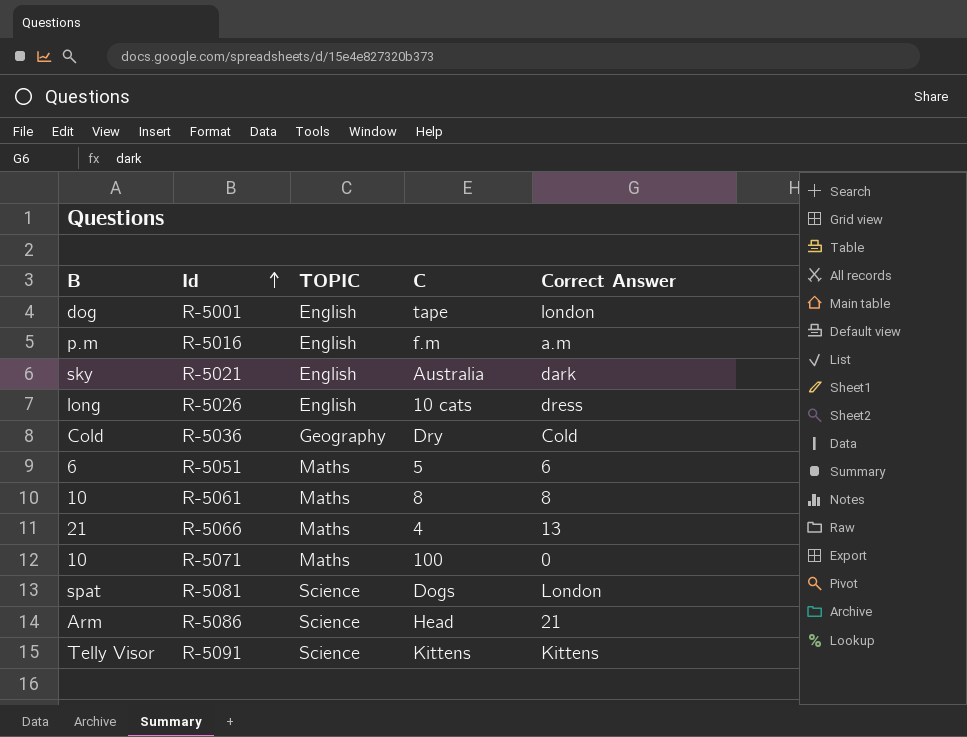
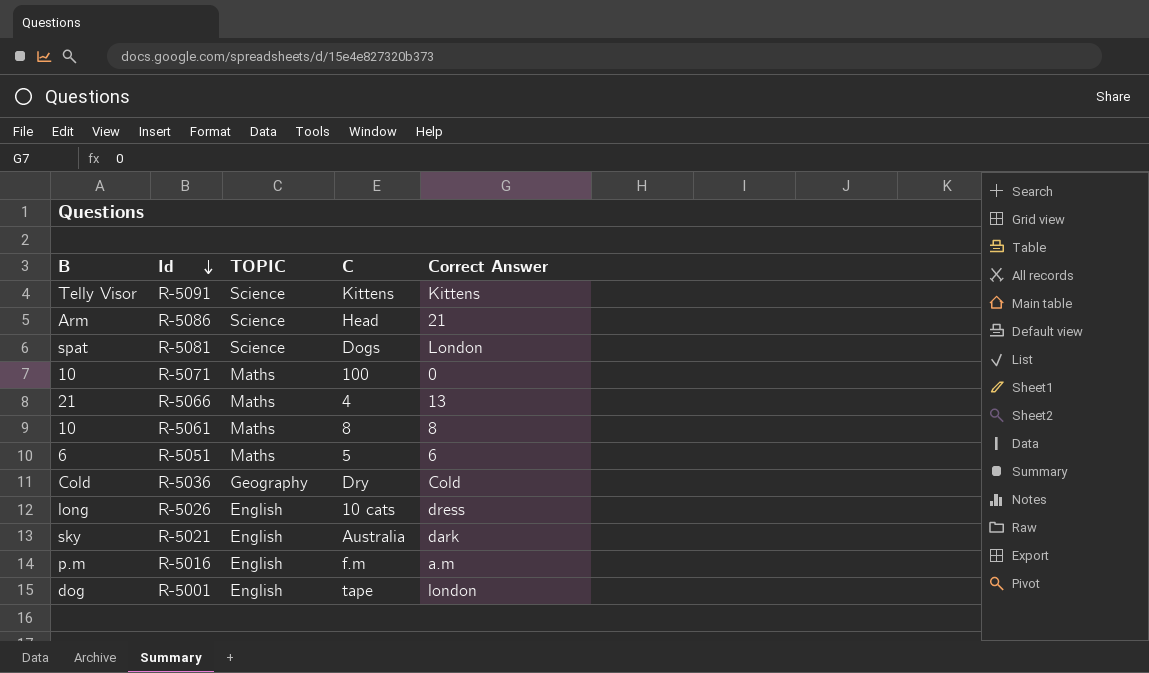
row order: Id ascending -> Id descending

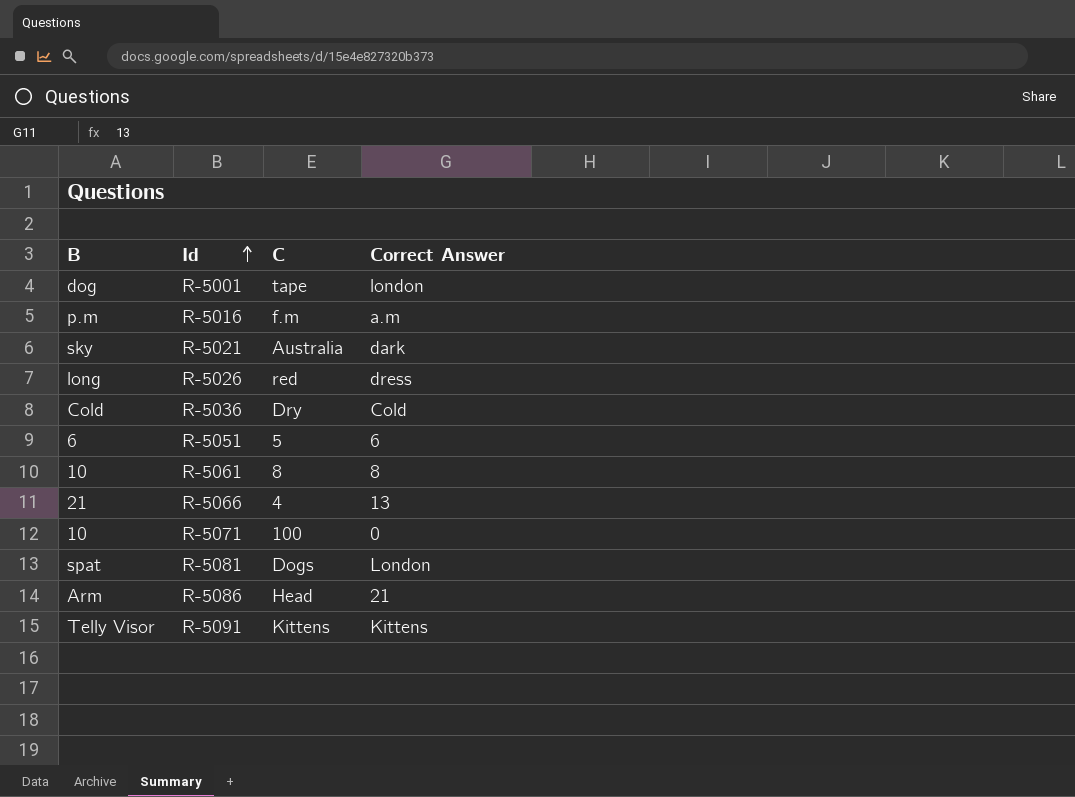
row order: Id descending -> Id ascending
column TOPIC | position: 3 -> none
R-5026 | C: 10 cats -> red

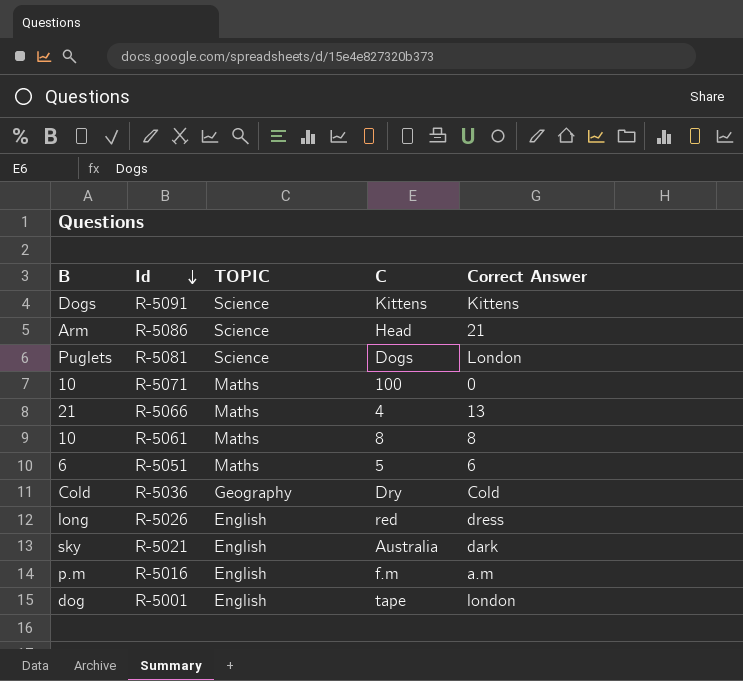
row order: Id ascending -> Id descending
column TOPIC | position: none -> 3
R-5091 | B: Telly Visor -> Dogs
R-5081 | B: spat -> Puglets

